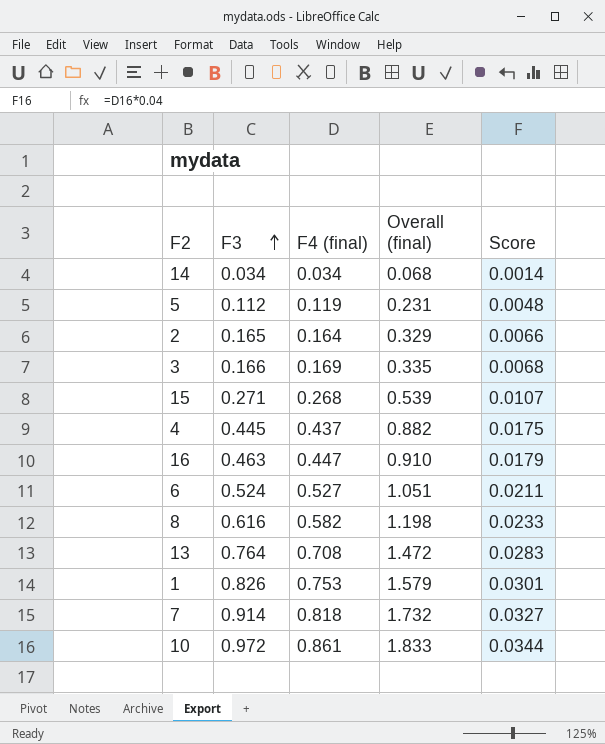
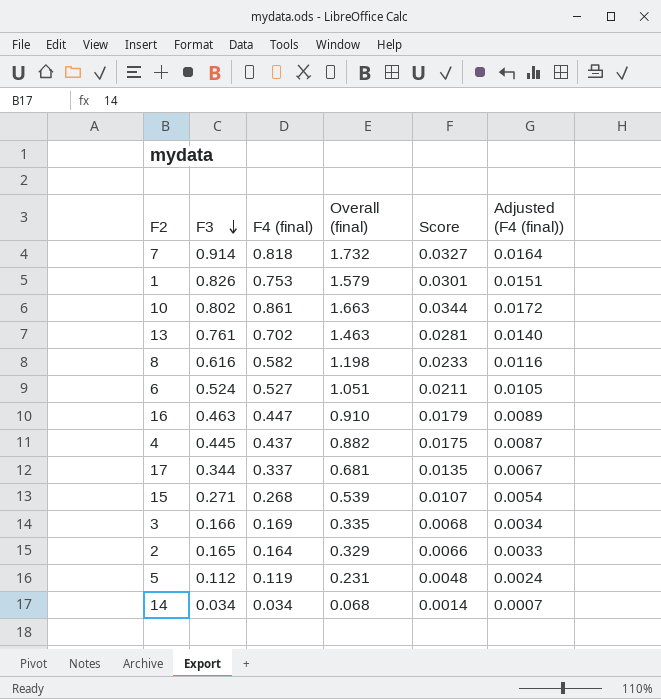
row order: F3 ascending -> F3 descending
column Adjusted (F4 (final)) | formula: none -> [F4 (final)] * 0.02
10 | F3: 0.972 -> 0.802
10 | Overall (final): 1.833 -> 1.663
13 | F3: 0.764 -> 0.761
13 | F4 (final): 0.708 -> 0.702
13 | Overall (final): 1.472 -> 1.463
13 | Score: 0.0283 -> 0.0281
row 17: none -> 0.344 | 0.337 | 0.681 | 0.0135 | 0.0067

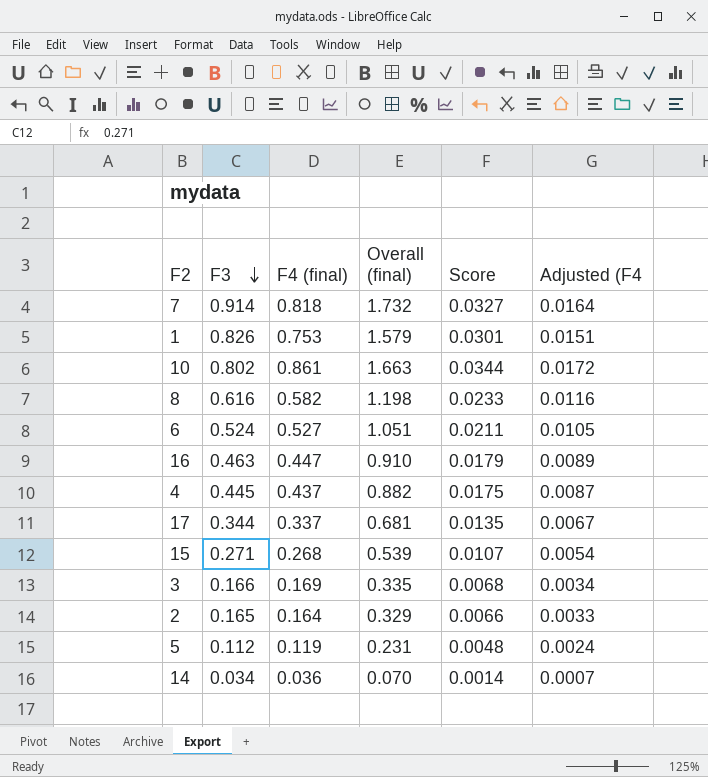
column name: Adjusted (F4 (final)) -> Adjusted (F4
row 13: 0.761 | 0.702 | 1.463 | 0.0281 | 0.0140 -> none
14 | F4 (final): 0.034 -> 0.036
14 | Overall (final): 0.068 -> 0.070

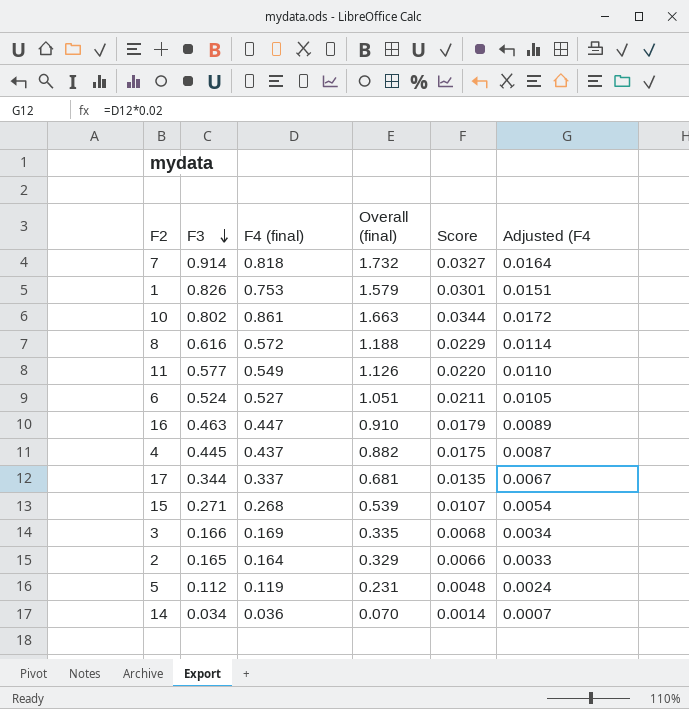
8 | F4 (final): 0.582 -> 0.572
8 | Overall (final): 1.198 -> 1.188
8 | Score: 0.0233 -> 0.0229
8 | Adjusted (F4: 0.0116 -> 0.0114
row 11: none -> 0.577 | 0.549 | 1.126 | 0.0220 | 0.0110

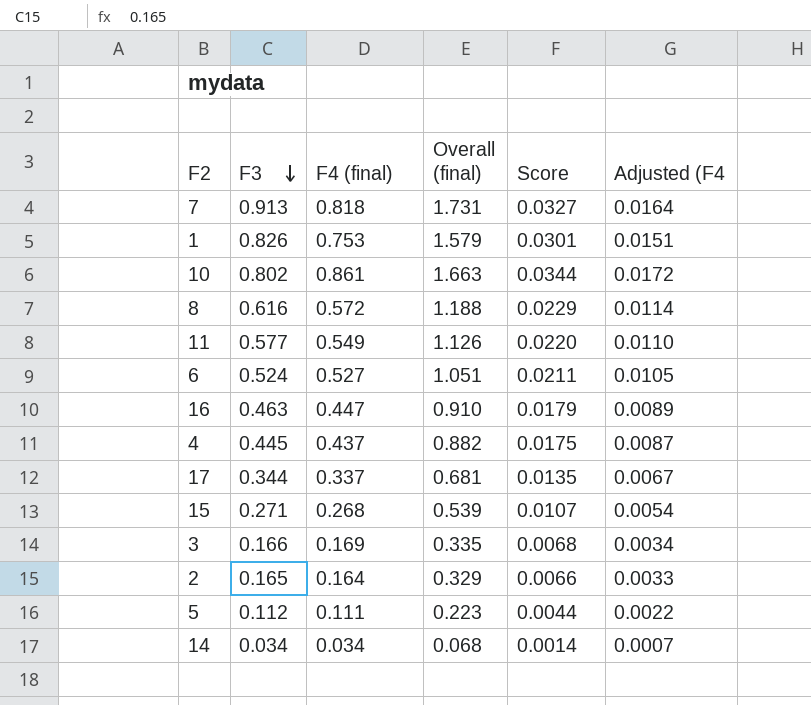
7 | F3: 0.914 -> 0.913
7 | Overall (final): 1.732 -> 1.731
5 | F4 (final): 0.119 -> 0.111
5 | Overall (final): 0.231 -> 0.223
5 | Score: 0.0048 -> 0.0044
5 | Adjusted (F4: 0.0024 -> 0.0022
14 | F4 (final): 0.036 -> 0.034
14 | Overall (final): 0.070 -> 0.068

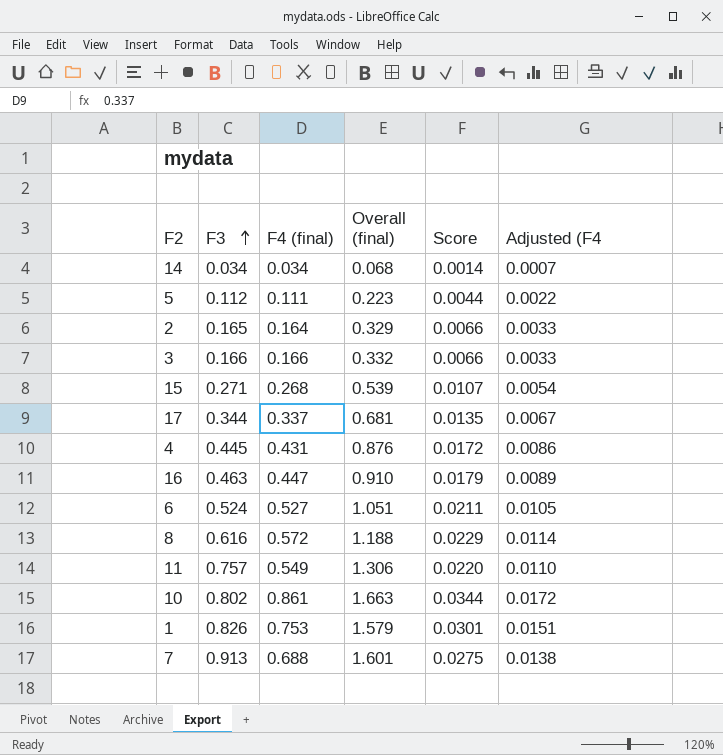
row order: F3 descending -> F3 ascending
3 | F4 (final): 0.169 -> 0.166
3 | Overall (final): 0.335 -> 0.332
3 | Score: 0.0068 -> 0.0066
3 | Adjusted (F4: 0.0034 -> 0.0033
4 | F4 (final): 0.437 -> 0.431
4 | Overall (final): 0.882 -> 0.876
4 | Score: 0.0175 -> 0.0172
4 | Adjusted (F4: 0.0087 -> 0.0086
11 | F3: 0.577 -> 0.757
11 | Overall (final): 1.126 -> 1.306
7 | F4 (final): 0.818 -> 0.688
7 | Overall (final): 1.731 -> 1.601
7 | Score: 0.0327 -> 0.0275
7 | Adjusted (F4: 0.0164 -> 0.0138

